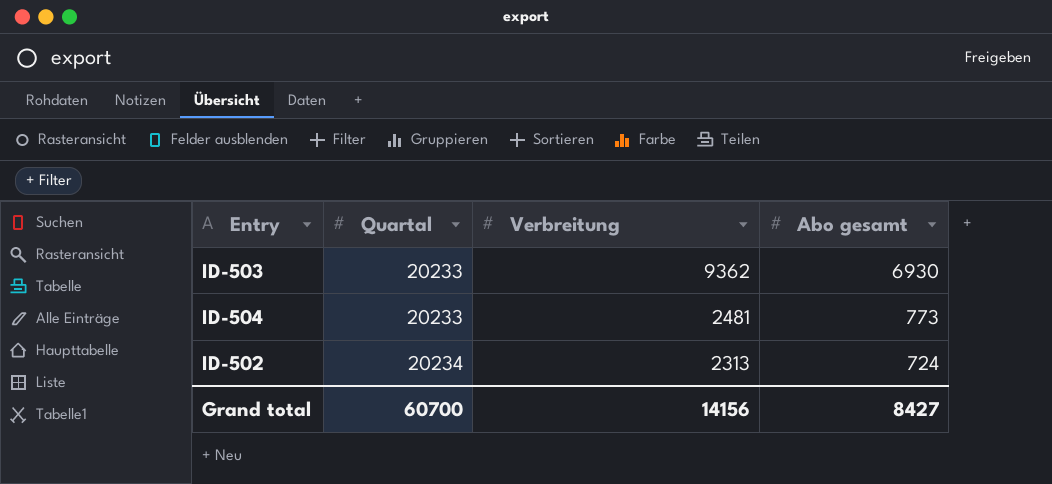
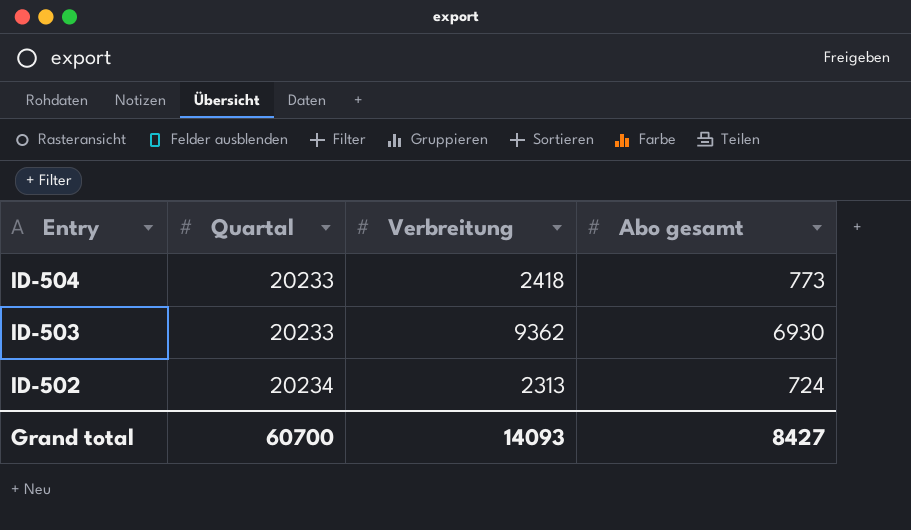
row order: Quartal ascending -> Entry descending
ID-504 | Verbreitung: 2481 -> 2418
Grand total | Verbreitung: 14156 -> 14093

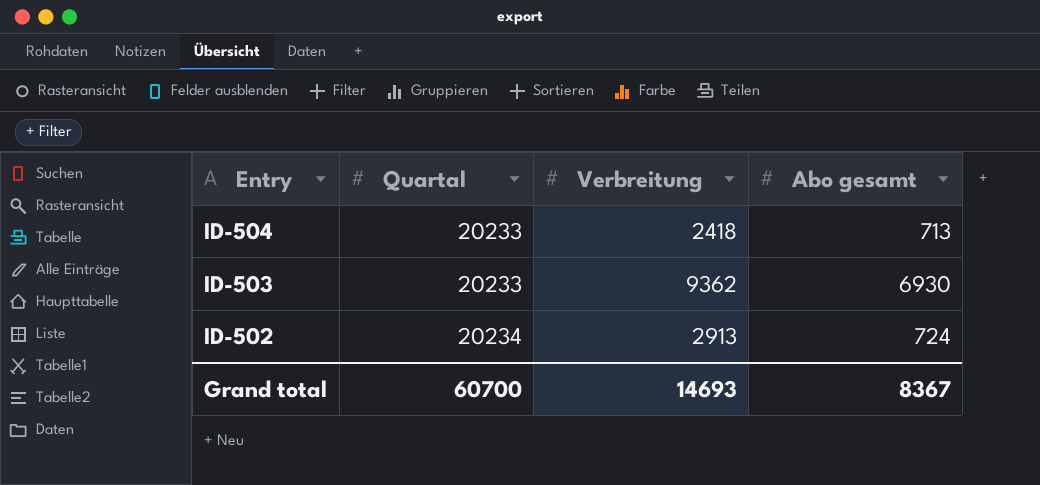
ID-504 | Abo gesamt: 773 -> 713
ID-502 | Verbreitung: 2313 -> 2913
Grand total | Verbreitung: 14093 -> 14693
Grand total | Abo gesamt: 8427 -> 8367

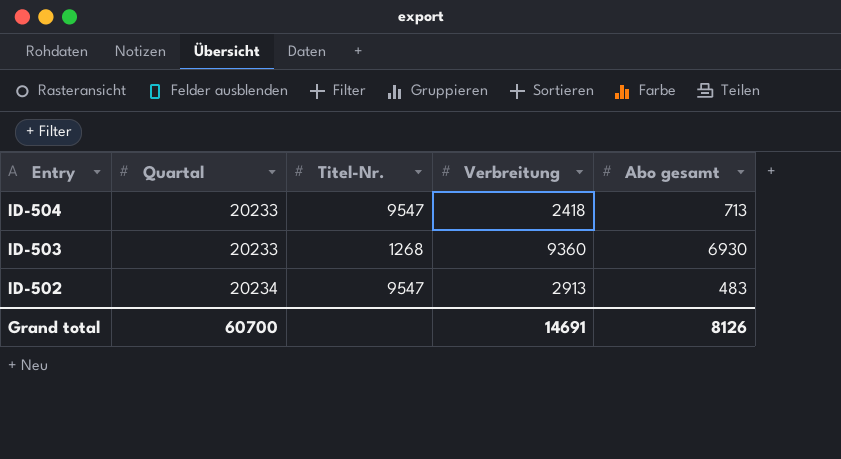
column Titel-Nr. | position: none -> 3
ID-503 | Verbreitung: 9362 -> 9360
ID-502 | Abo gesamt: 724 -> 483
Grand total | Verbreitung: 14693 -> 14691
Grand total | Abo gesamt: 8367 -> 8126

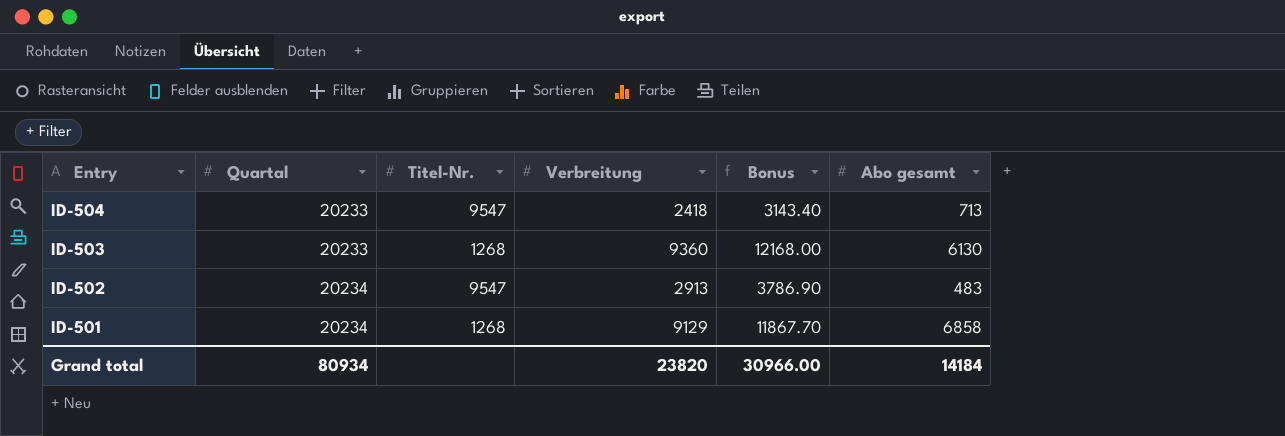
column Bonus | formula: none -> [Verbreitung] * 1.3
ID-503 | Abo gesamt: 6930 -> 6130
row ID-501: none -> 20234 | 1268 | 9129 | 11867.70 | 6858
Grand total | Quartal: 60700 -> 80934
Grand total | Verbreitung: 14691 -> 23820
Grand total | Abo gesamt: 8126 -> 14184

